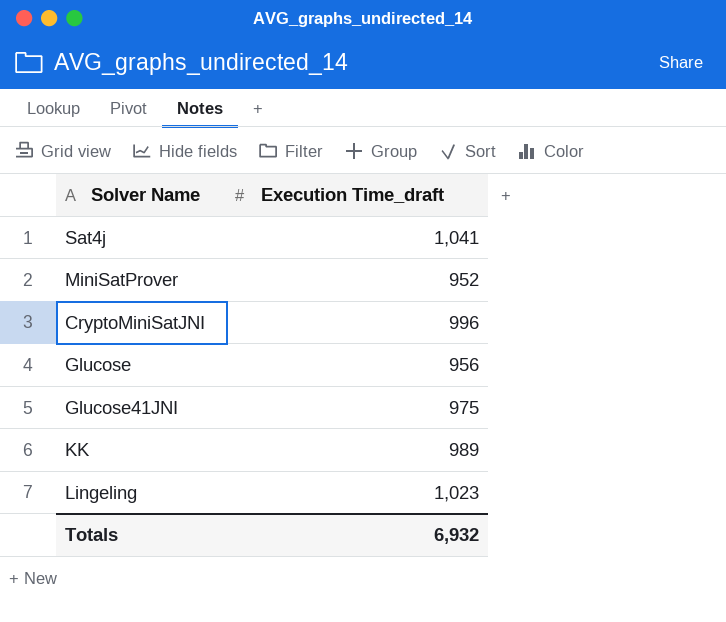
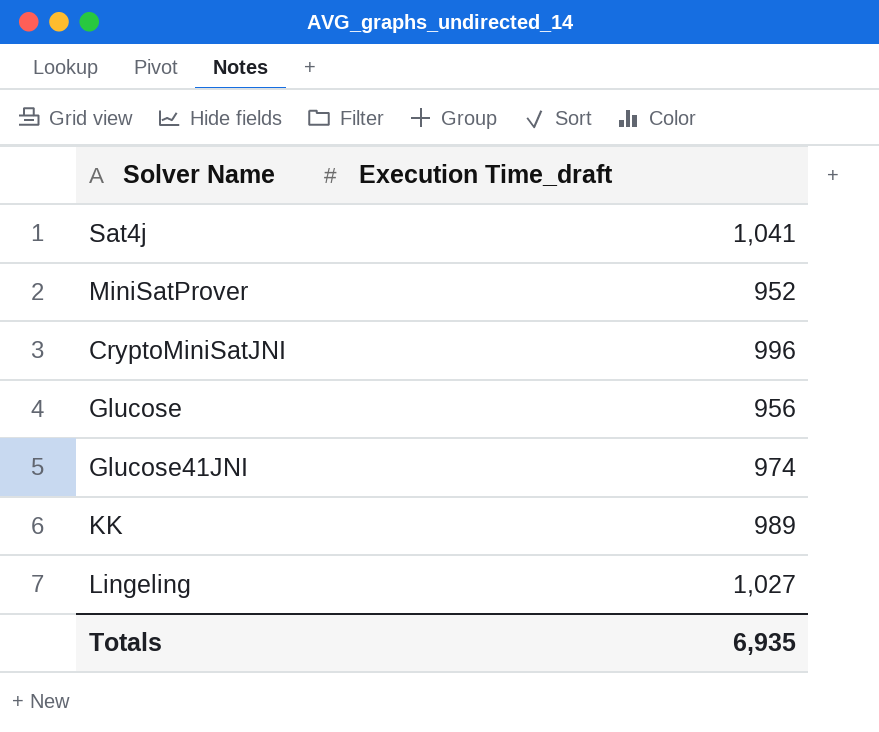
Glucose41JNI | Execution Time_draft: 975 -> 974
Lingeling | Execution Time_draft: 1,023 -> 1,027
Totals | Execution Time_draft: 6,932 -> 6,935

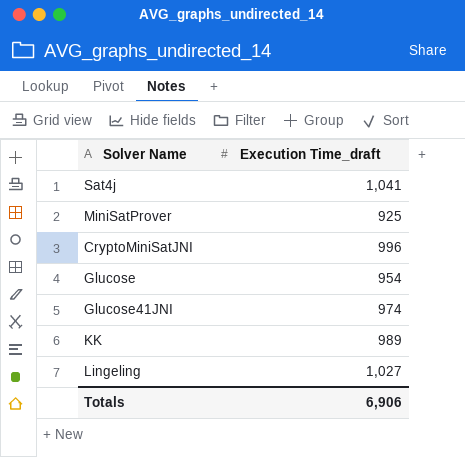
MiniSatProver | Execution Time_draft: 952 -> 925
Glucose | Execution Time_draft: 956 -> 954
Totals | Execution Time_draft: 6,935 -> 6,906

